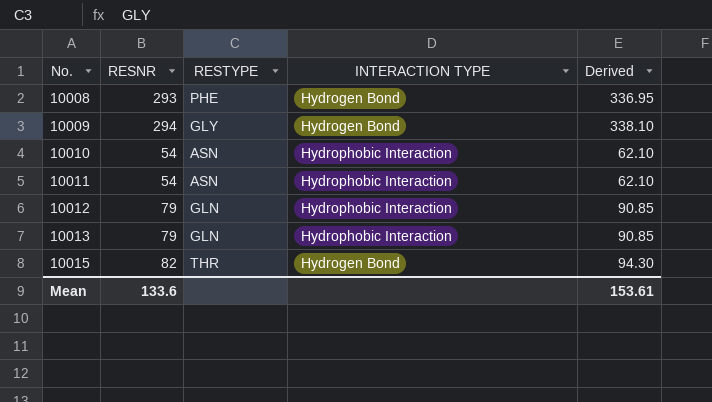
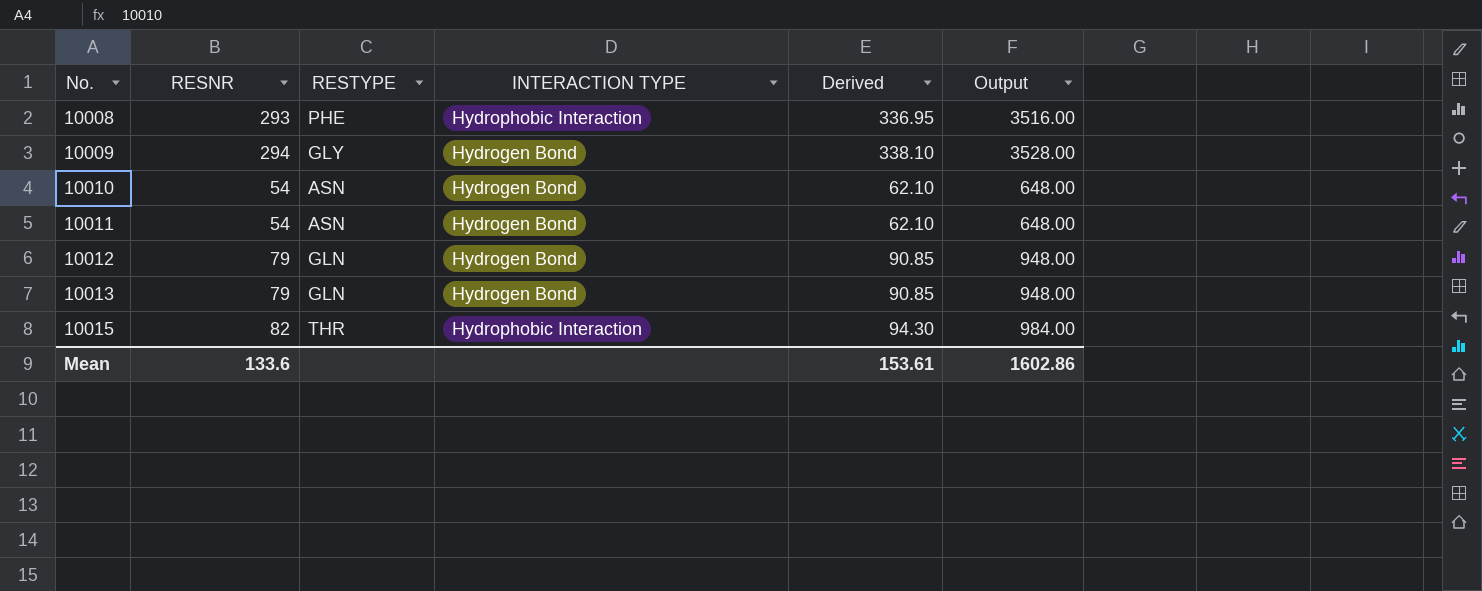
column Output | formula: none -> [RESNR] * 12
10008 | INTERACTION TYPE: Hydrogen Bond -> Hydrophobic Interaction
10010 | INTERACTION TYPE: Hydrophobic Interaction -> Hydrogen Bond
10011 | INTERACTION TYPE: Hydrophobic Interaction -> Hydrogen Bond
10012 | INTERACTION TYPE: Hydrophobic Interaction -> Hydrogen Bond
10013 | INTERACTION TYPE: Hydrophobic Interaction -> Hydrogen Bond
10015 | INTERACTION TYPE: Hydrogen Bond -> Hydrophobic Interaction

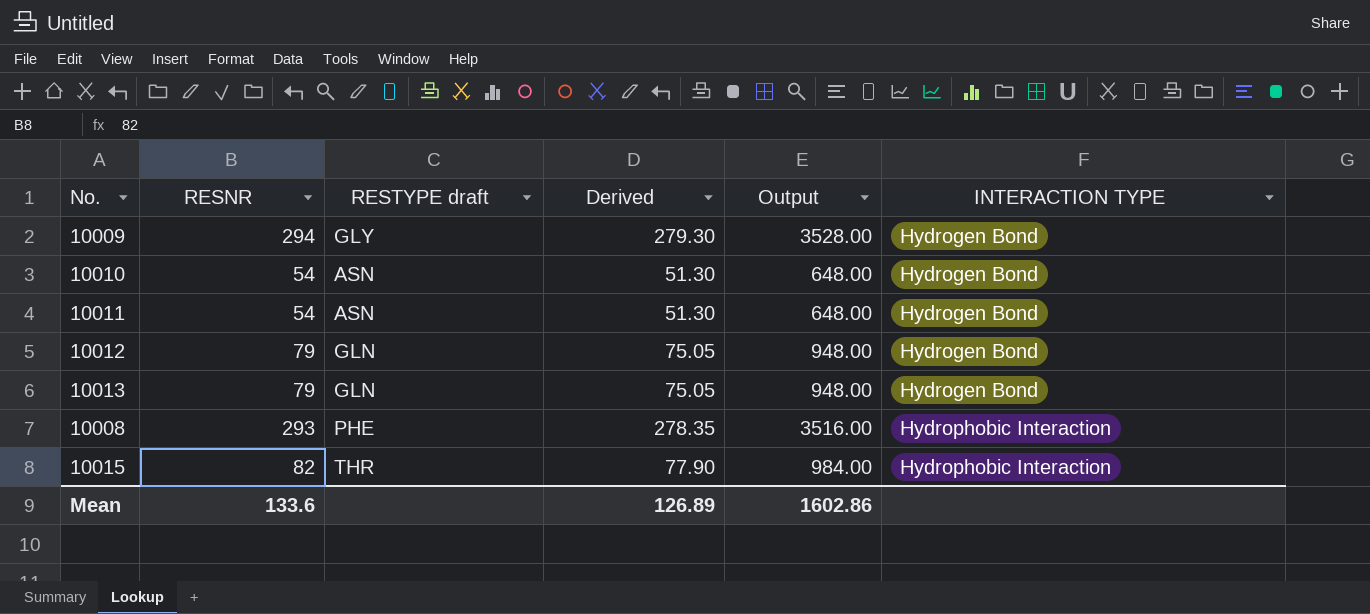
row order: No. ascending -> INTERACTION TYPE ascending
column name: RESTYPE -> RESTYPE draft
column Derived | formula: [RESNR] * 1.15 -> [RESNR] * 0.95
column INTERACTION TYPE | position: 4 -> 6
Mean | Derived: 153.61 -> 126.89

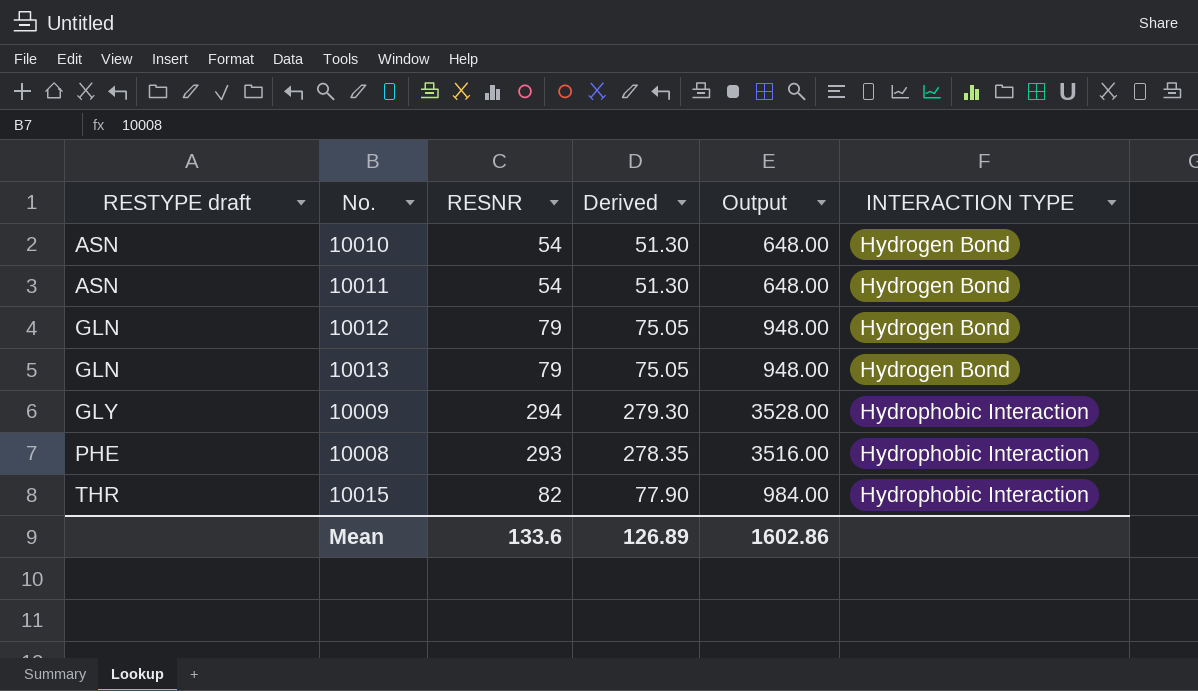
row order: INTERACTION TYPE ascending -> RESTYPE draft ascending
column RESTYPE draft | position: 3 -> 1
10009 | INTERACTION TYPE: Hydrogen Bond -> Hydrophobic Interaction

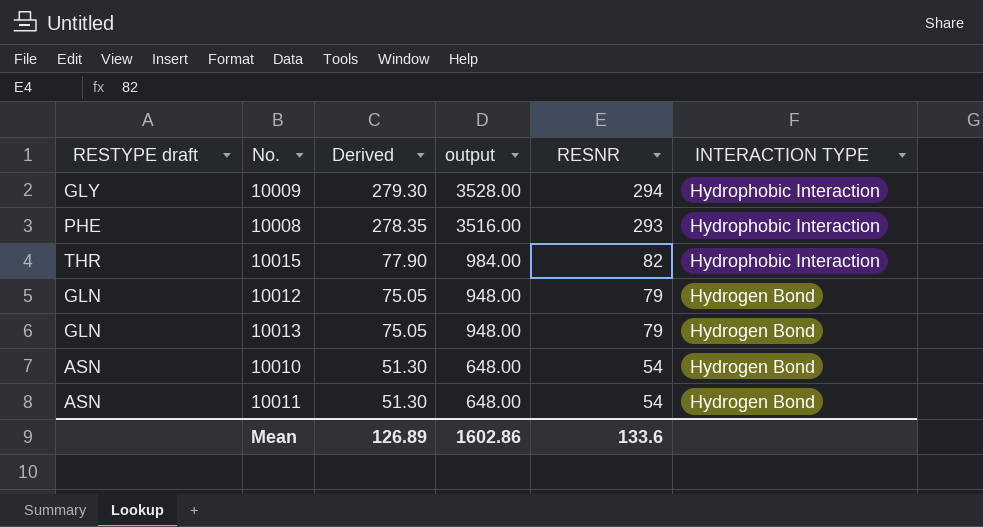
row order: RESTYPE draft ascending -> Derived descending
column name: Output -> output
column RESNR | position: 3 -> 5

